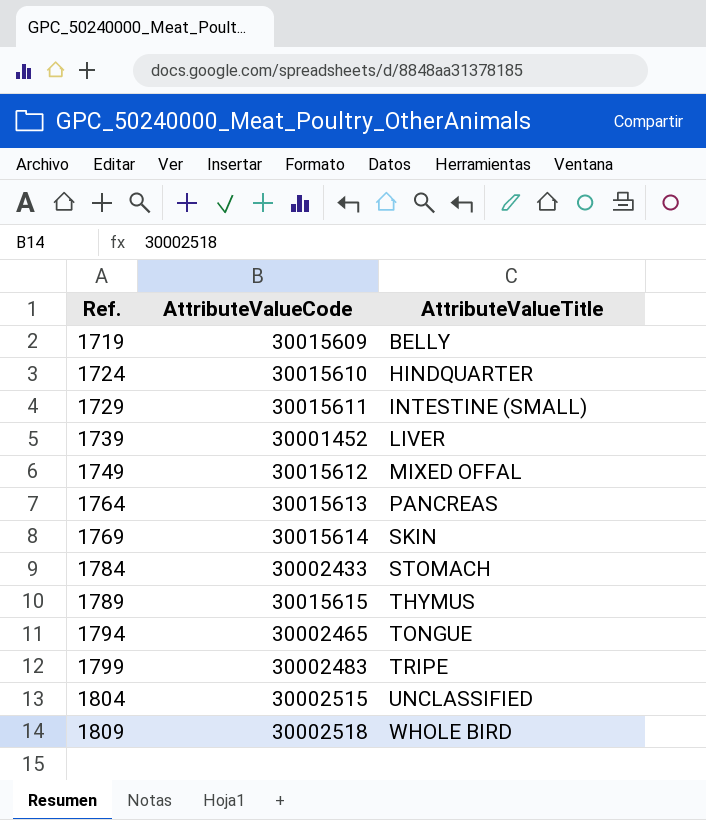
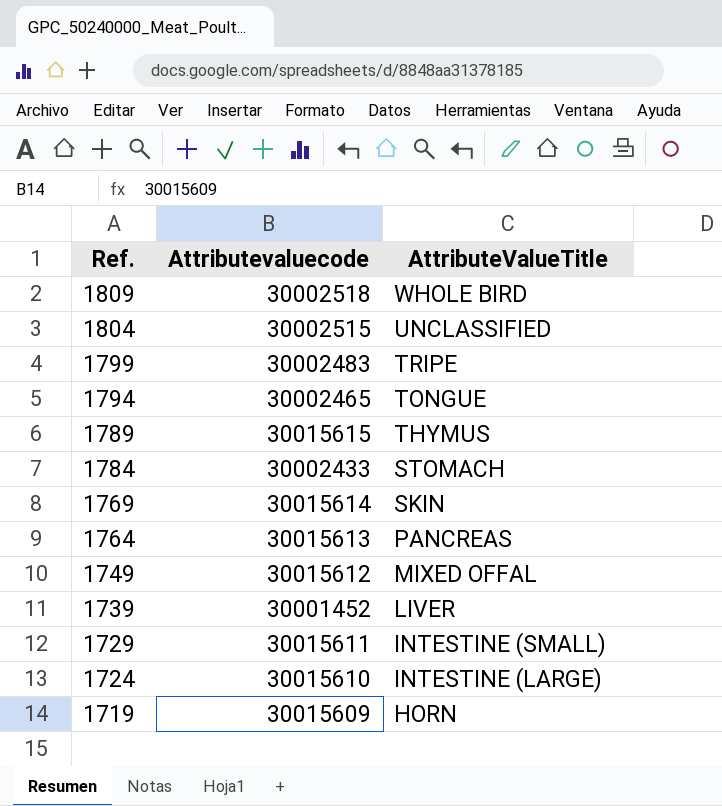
row order: Ref. ascending -> Ref. descending
column name: AttributeValueCode -> Attributevaluecode
1724 | AttributeValueTitle: HINDQUARTER -> INTESTINE (LARGE)
1719 | AttributeValueTitle: BELLY -> HORN

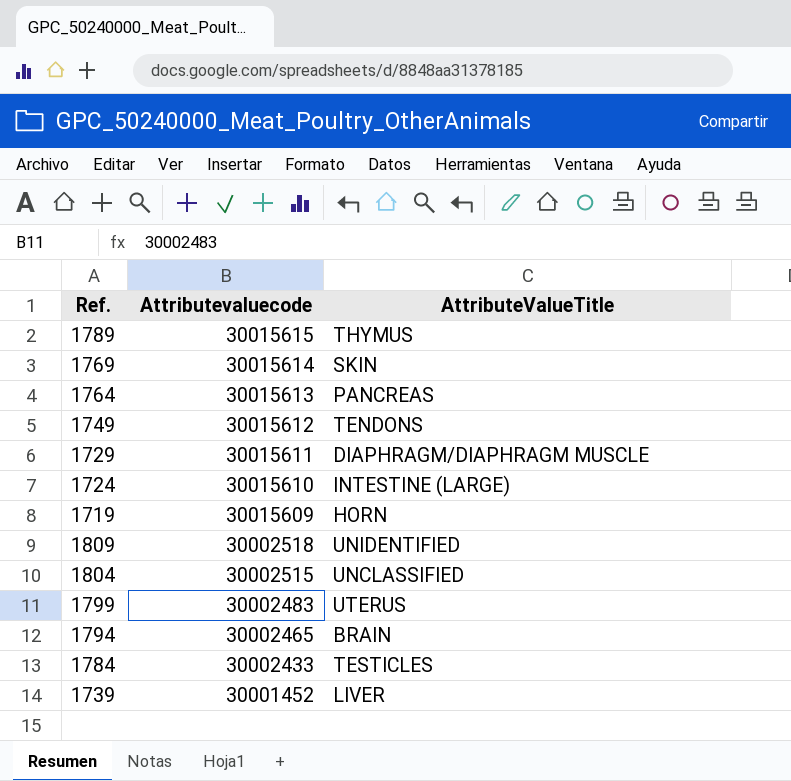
row order: Ref. descending -> Attributevaluecode descending
1749 | AttributeValueTitle: MIXED OFFAL -> TENDONS
1729 | AttributeValueTitle: INTESTINE (SMALL) -> DIAPHRAGM/DIAPHRAGM MUSCLE
1809 | AttributeValueTitle: WHOLE BIRD -> UNIDENTIFIED
1799 | AttributeValueTitle: TRIPE -> UTERUS
1794 | AttributeValueTitle: TONGUE -> BRAIN
1784 | AttributeValueTitle: STOMACH -> TESTICLES

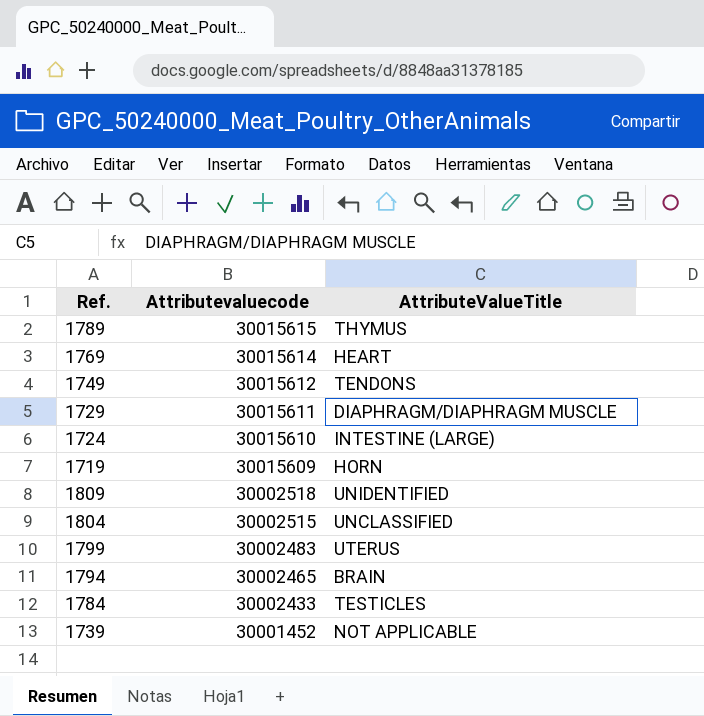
row 1764: 30015613 | PANCREAS -> none
1769 | AttributeValueTitle: SKIN -> HEART
1739 | AttributeValueTitle: LIVER -> NOT APPLICABLE

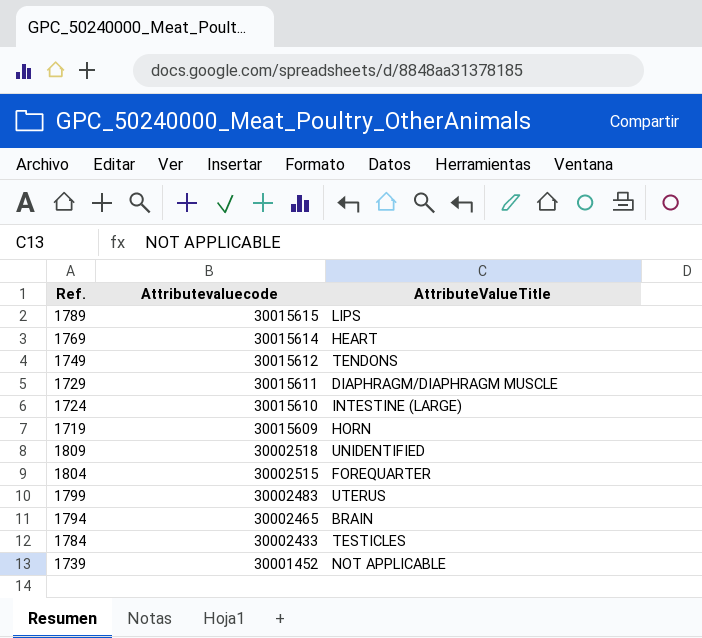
1789 | AttributeValueTitle: THYMUS -> LIPS
1804 | AttributeValueTitle: UNCLASSIFIED -> FOREQUARTER

